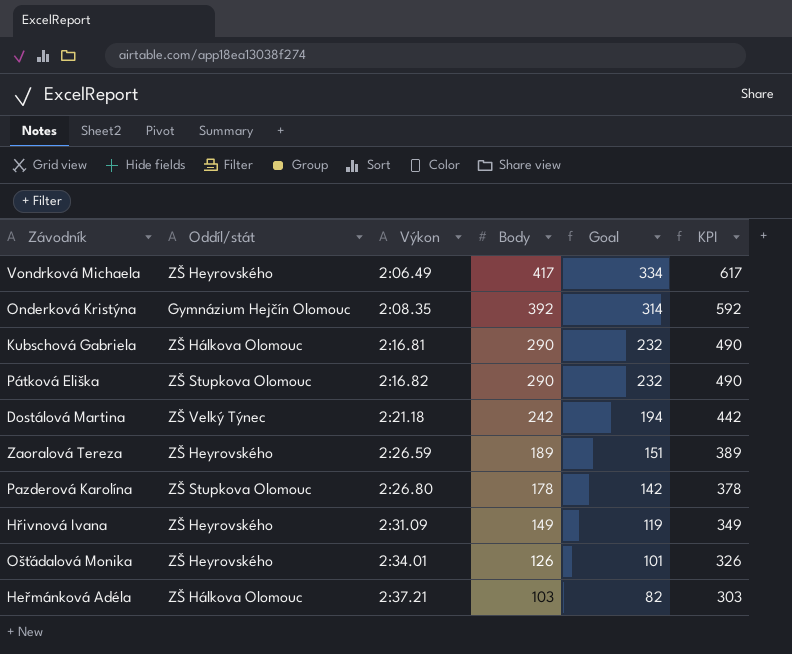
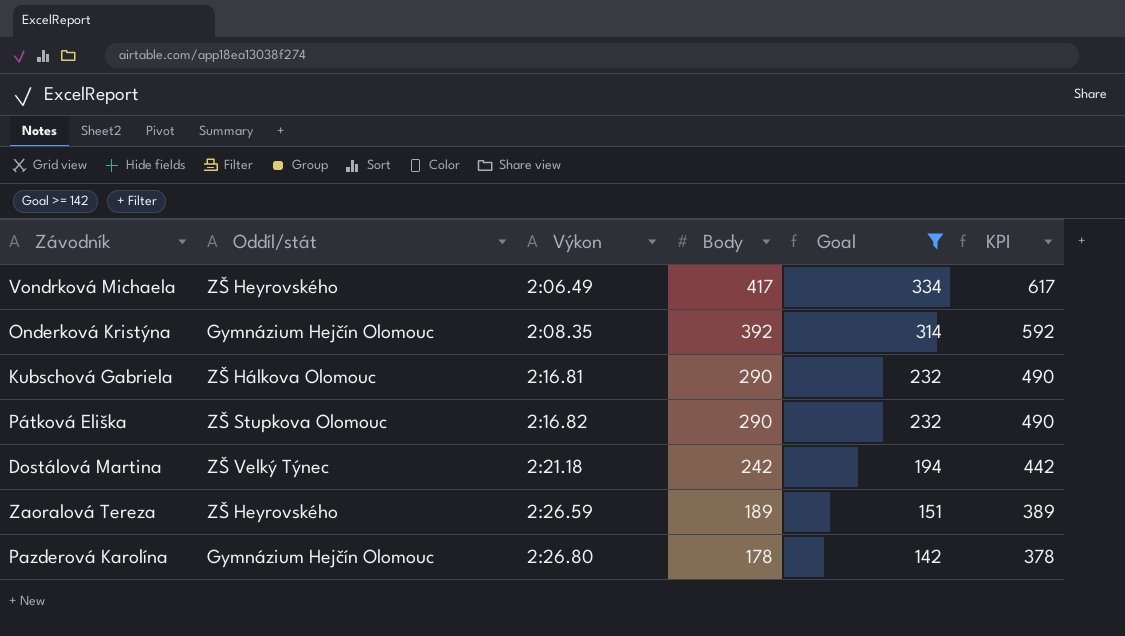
filter: none -> Goal >= 142
Pazderová Karolína | Oddíl/stát: ZŠ Stupkova Olomouc -> Gymnázium Hejčín Olomouc

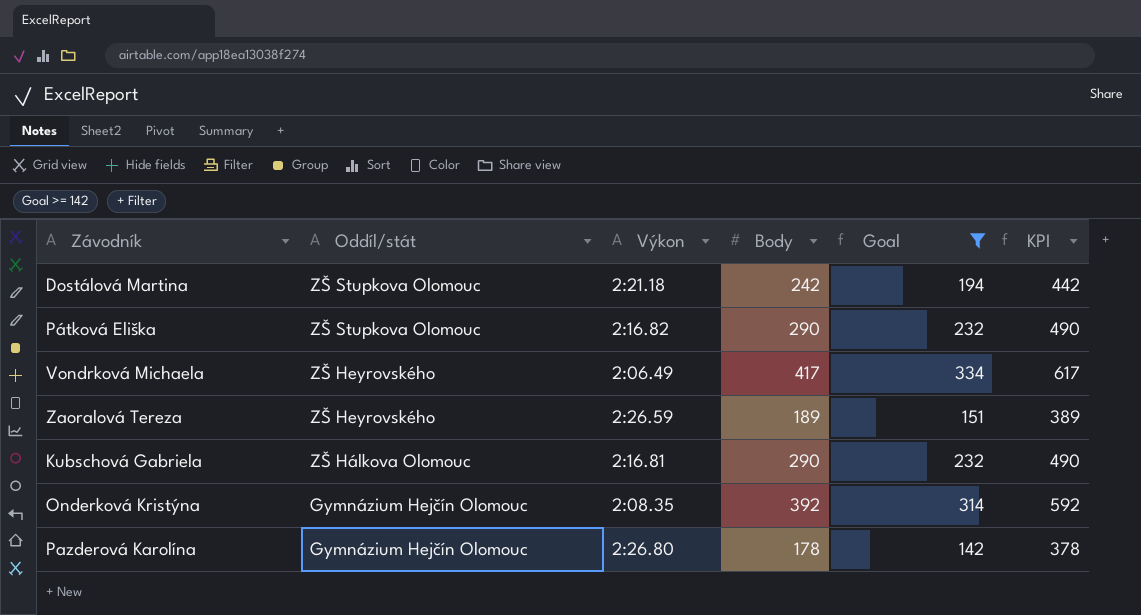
row order: Výkon ascending -> Oddíl/stát descending
Dostálová Martina | Oddíl/stát: ZŠ Velký Týnec -> ZŠ Stupkova Olomouc

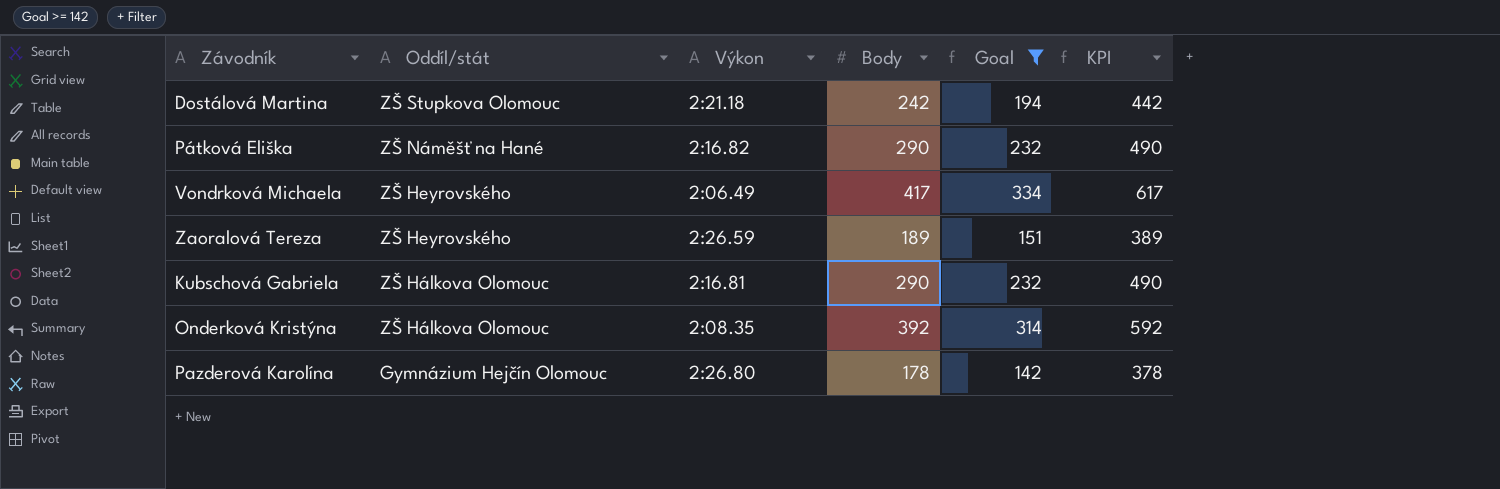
Pátková Eliška | Oddíl/stát: ZŠ Stupkova Olomouc -> ZŠ Náměšť na Hané
Onderková Kristýna | Oddíl/stát: Gymnázium Hejčín Olomouc -> ZŠ Hálkova Olomouc

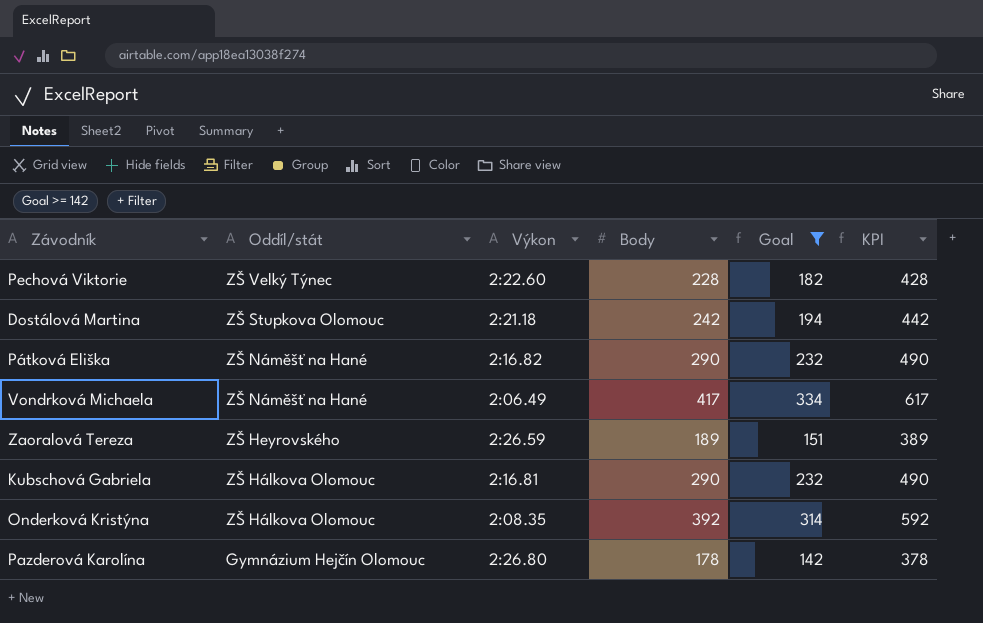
row Pechová Viktorie: none -> ZŠ Velký Týnec | 2:22.60 | 228 | 182 | 428
Vondrková Michaela | Oddíl/stát: ZŠ Heyrovského -> ZŠ Náměšť na Hané

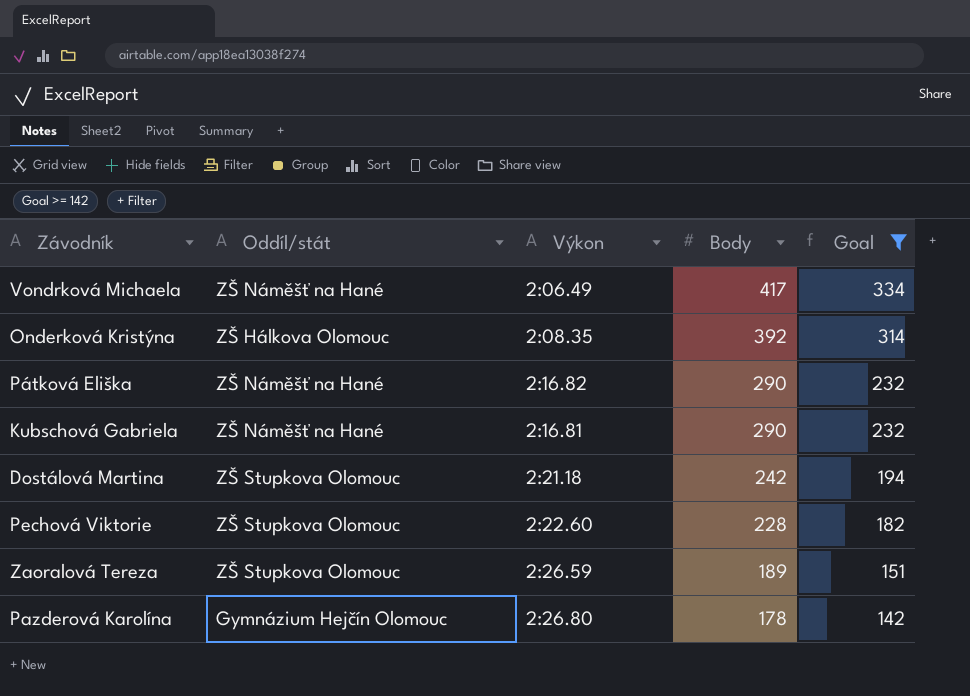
row order: Oddíl/stát descending -> Body descending
column KPI | formula: [Body] + 200 -> none
Kubschová Gabriela | Oddíl/stát: ZŠ Hálkova Olomouc -> ZŠ Náměšť na Hané
Pechová Viktorie | Oddíl/stát: ZŠ Velký Týnec -> ZŠ Stupkova Olomouc
Zaoralová Tereza | Oddíl/stát: ZŠ Heyrovského -> ZŠ Stupkova Olomouc

